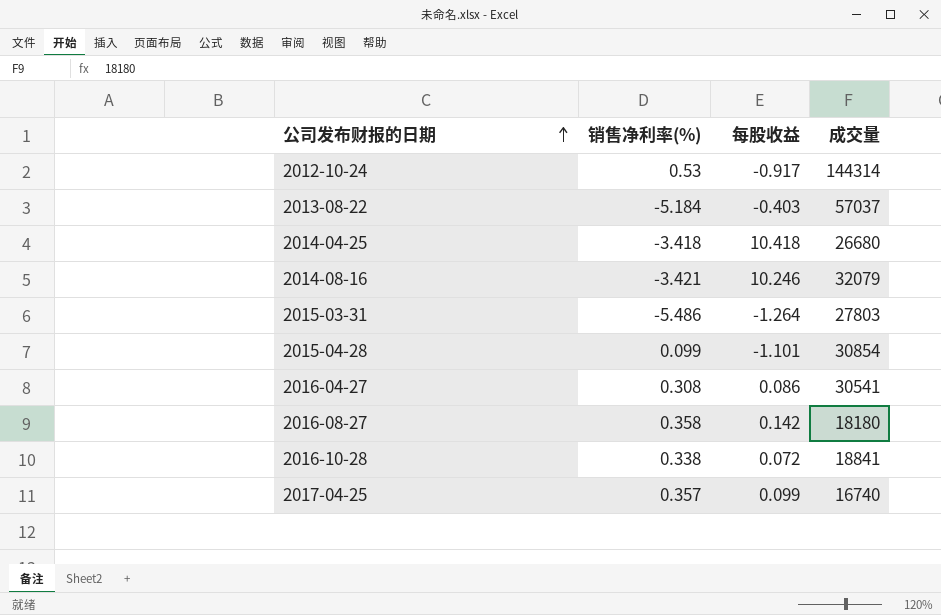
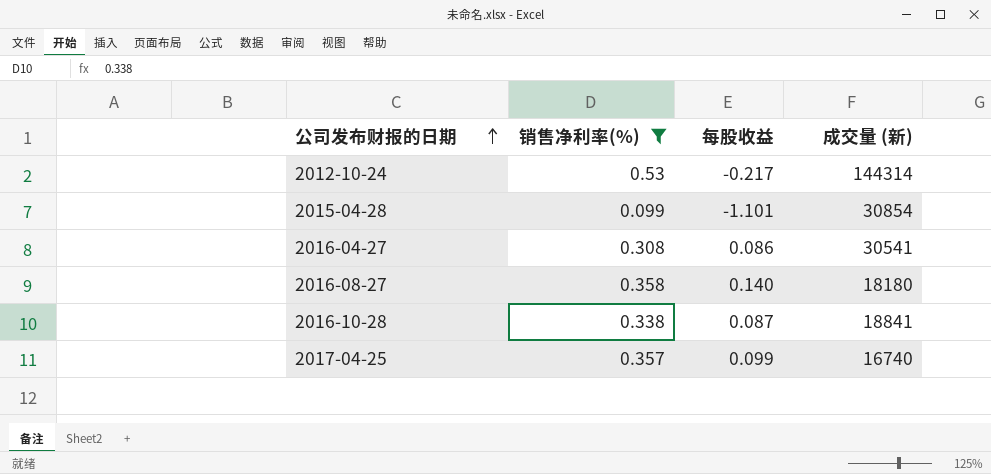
filter: none -> 销售净利率(%) >= 0.099
column name: 成交量 -> 成交量 (新)
2012-10-24 | 每股收益: -0.917 -> -0.217
2016-08-27 | 每股收益: 0.142 -> 0.140
2016-10-28 | 每股收益: 0.072 -> 0.087

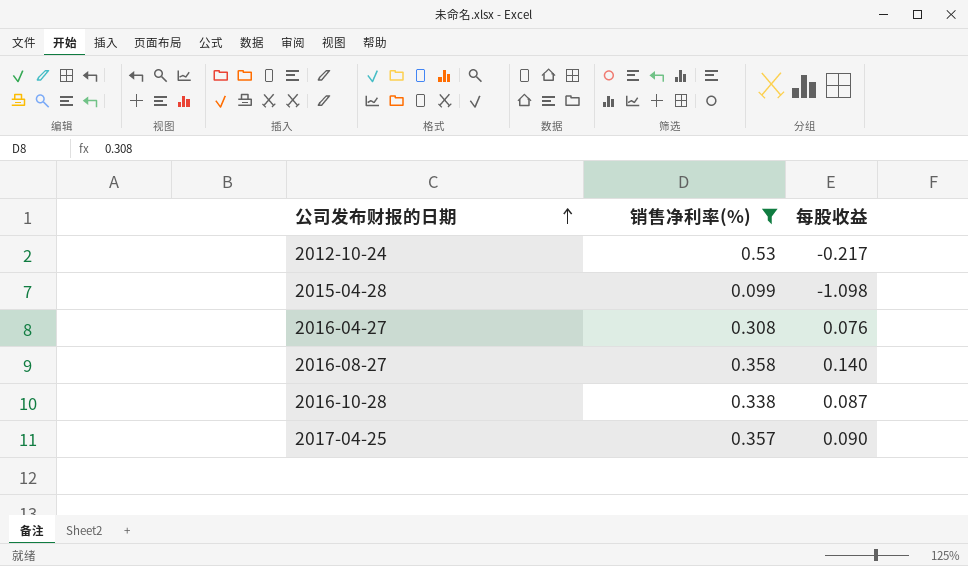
column 成交量 (新) | position: 4 -> none
2015-04-28 | 每股收益: -1.101 -> -1.098
2016-04-27 | 每股收益: 0.086 -> 0.076
2017-04-25 | 每股收益: 0.099 -> 0.090

